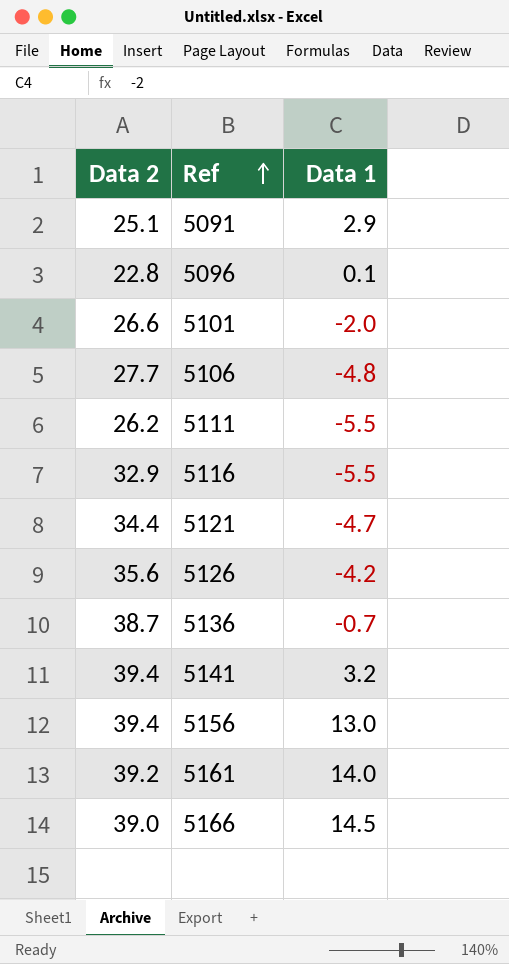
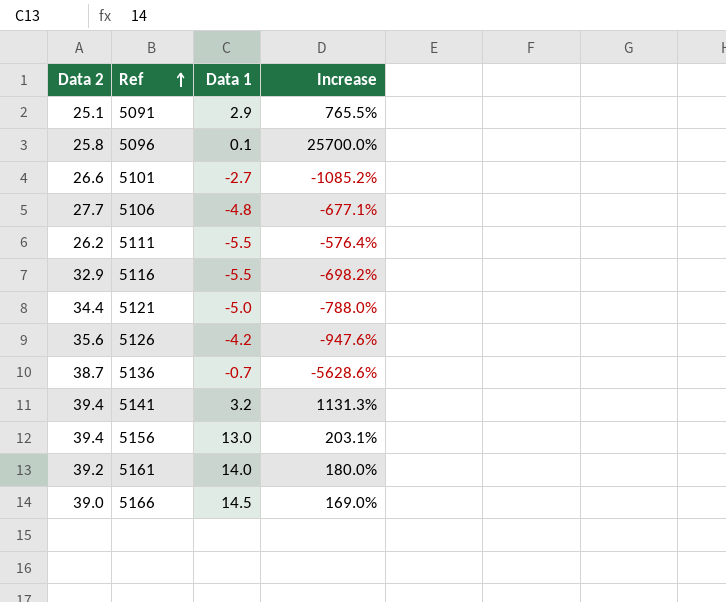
column Increase | formula: none -> ([Data 2] - [Data 1]) / [Data 1]
5096 | Data 2: 22.8 -> 25.8
5101 | Data 1: -2.0 -> -2.7
5121 | Data 1: -4.7 -> -5.0

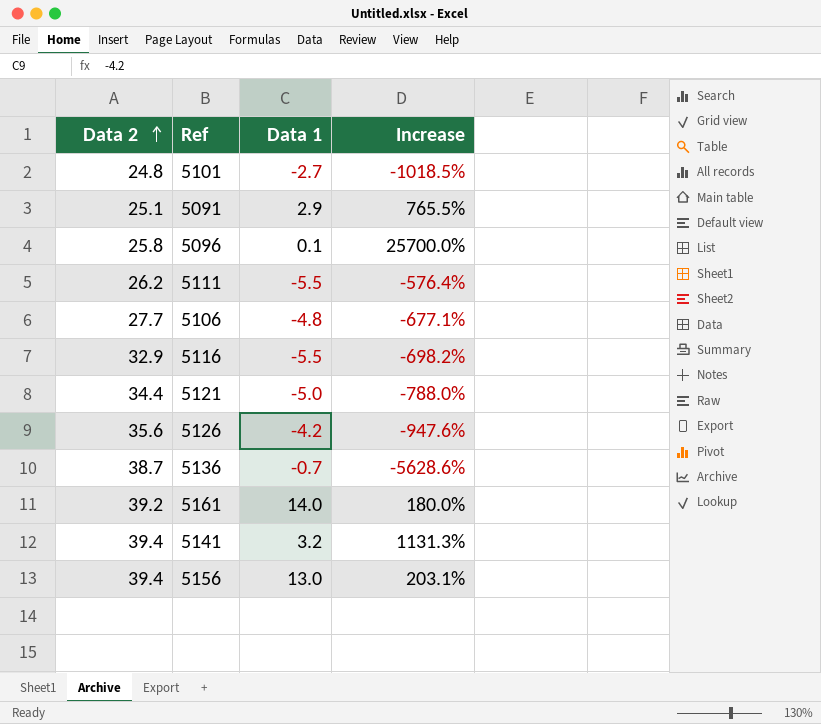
row order: Ref ascending -> Data 2 ascending
row 5166: 39.0 | 14.5 | 169.0% -> none
5101 | Data 2: 26.6 -> 24.8
5101 | Increase: -1085.2% -> -1018.5%

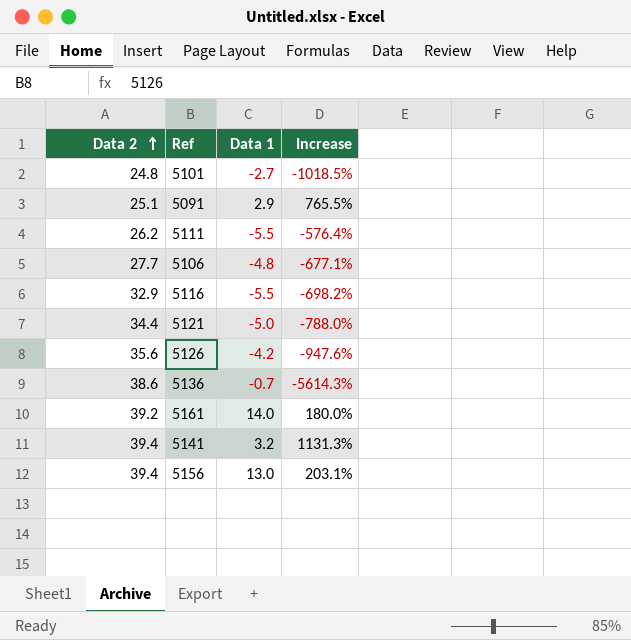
row 5096: 25.8 | 0.1 | 25700.0% -> none
5136 | Data 2: 38.7 -> 38.6
5136 | Increase: -5628.6% -> -5614.3%

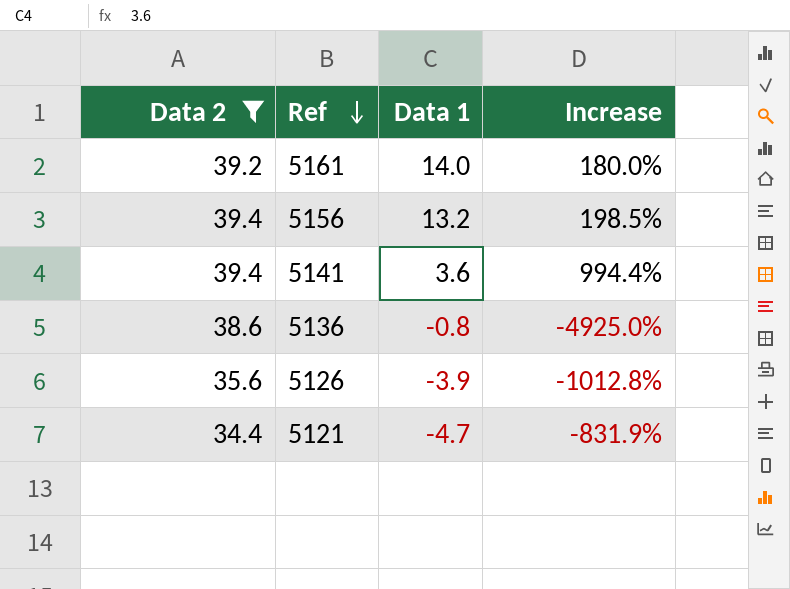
filter: none -> Data 2 >= 34.4
row order: Data 2 ascending -> Ref descending
5156 | Data 1: 13.0 -> 13.2
5156 | Increase: 203.1% -> 198.5%
5141 | Data 1: 3.2 -> 3.6
5141 | Increase: 1131.3% -> 994.4%
5136 | Data 1: -0.7 -> -0.8
5136 | Increase: -5614.3% -> -4925.0%
5126 | Data 1: -4.2 -> -3.9
5126 | Increase: -947.6% -> -1012.8%
5121 | Data 1: -5.0 -> -4.7
5121 | Increase: -788.0% -> -831.9%

